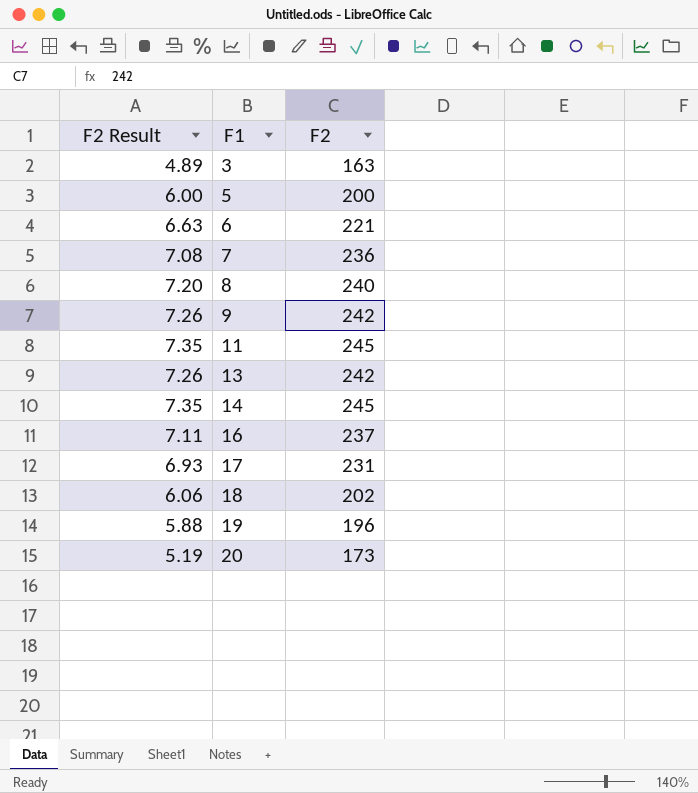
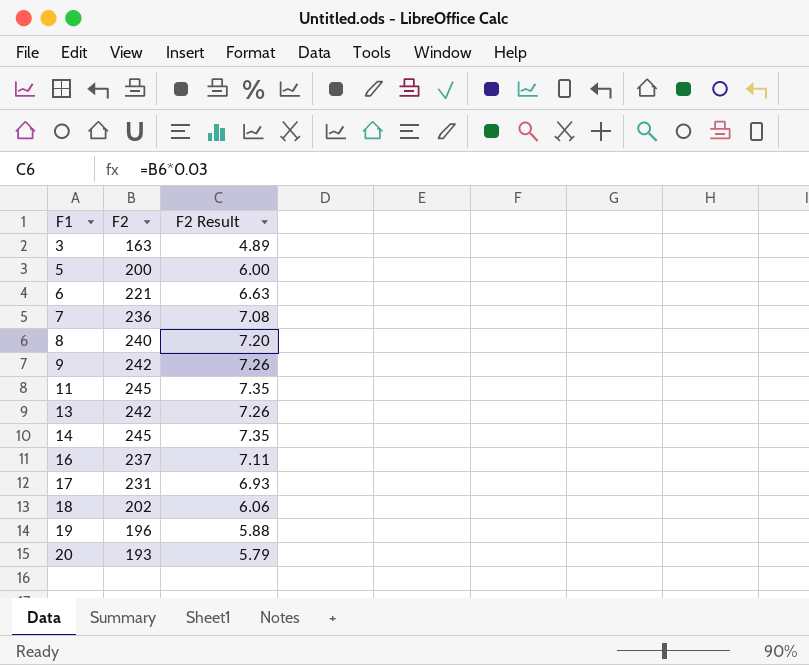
column F2 Result | position: 1 -> 3
20 | F2: 173 -> 193
20 | F2 Result: 5.19 -> 5.79

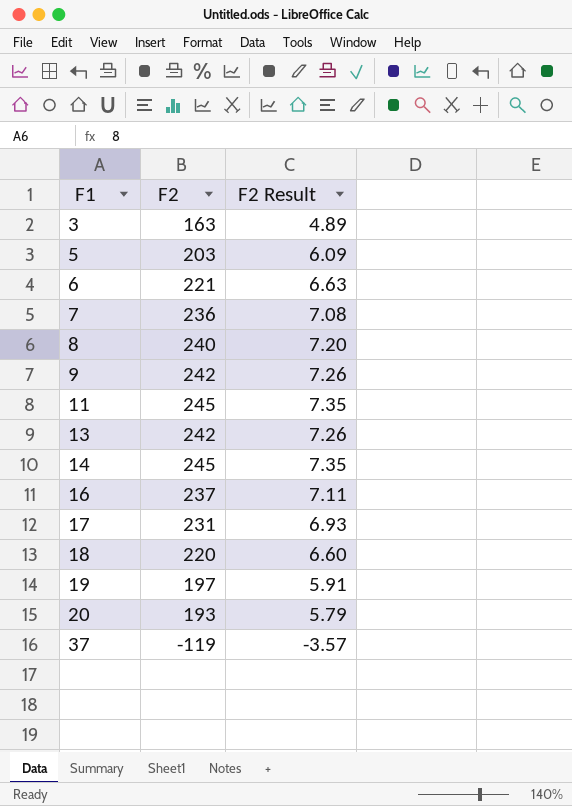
5 | F2: 200 -> 203
5 | F2 Result: 6.00 -> 6.09
18 | F2: 202 -> 220
18 | F2 Result: 6.06 -> 6.60
19 | F2: 196 -> 197
19 | F2 Result: 5.88 -> 5.91
row 37: none -> -119 | -3.57

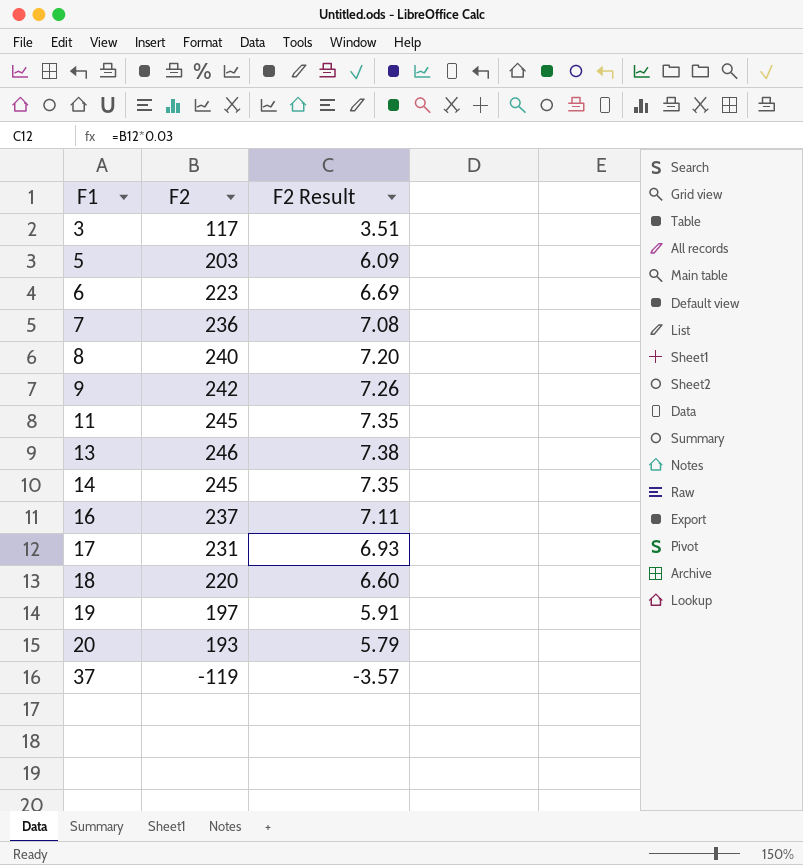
3 | F2: 163 -> 117
3 | F2 Result: 4.89 -> 3.51
6 | F2: 221 -> 223
6 | F2 Result: 6.63 -> 6.69
13 | F2: 242 -> 246
13 | F2 Result: 7.26 -> 7.38

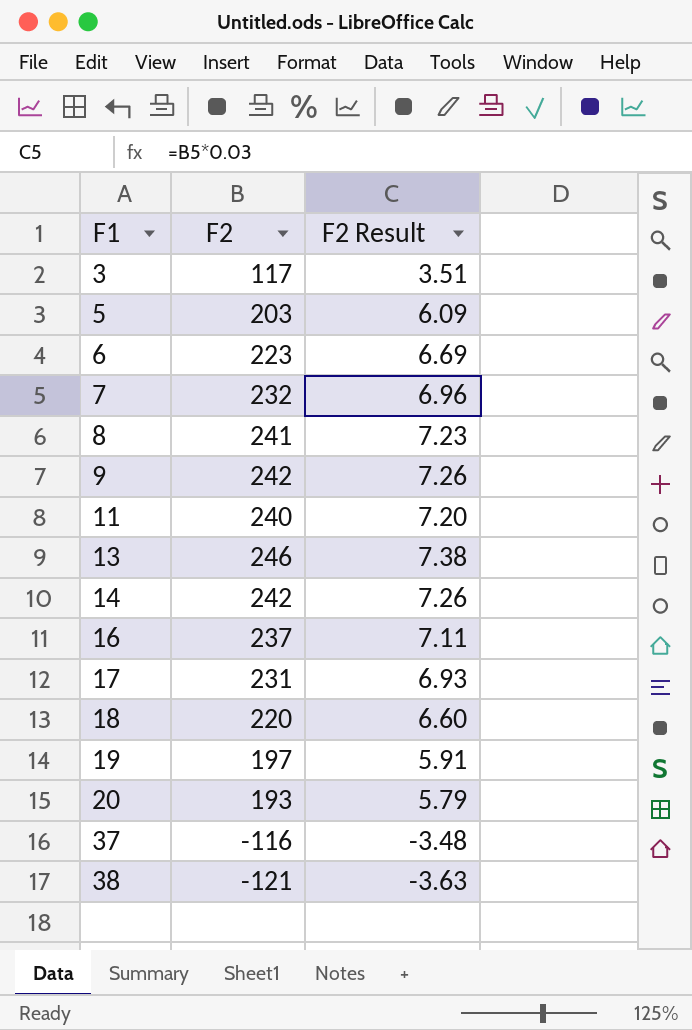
7 | F2: 236 -> 232
7 | F2 Result: 7.08 -> 6.96
8 | F2: 240 -> 241
8 | F2 Result: 7.20 -> 7.23
11 | F2: 245 -> 240
11 | F2 Result: 7.35 -> 7.20
14 | F2: 245 -> 242
14 | F2 Result: 7.35 -> 7.26
37 | F2: -119 -> -116
37 | F2 Result: -3.57 -> -3.48
row 38: none -> -121 | -3.63

